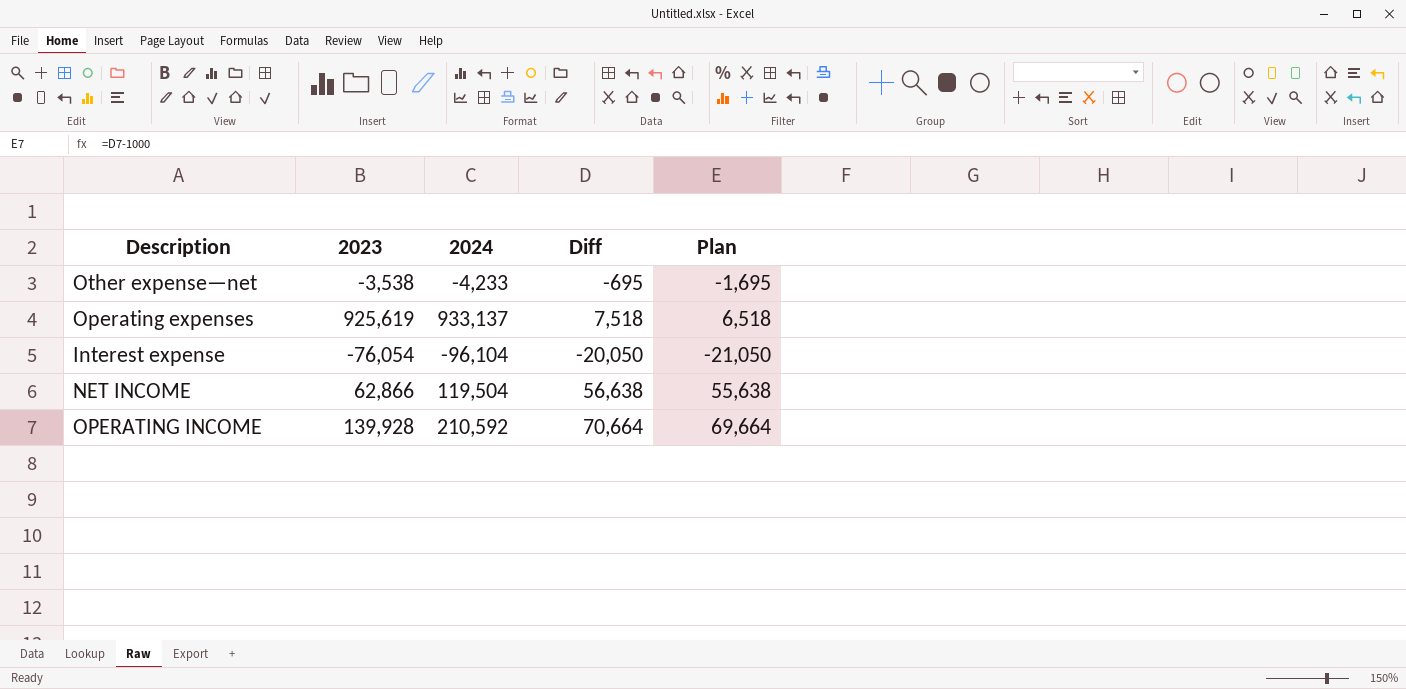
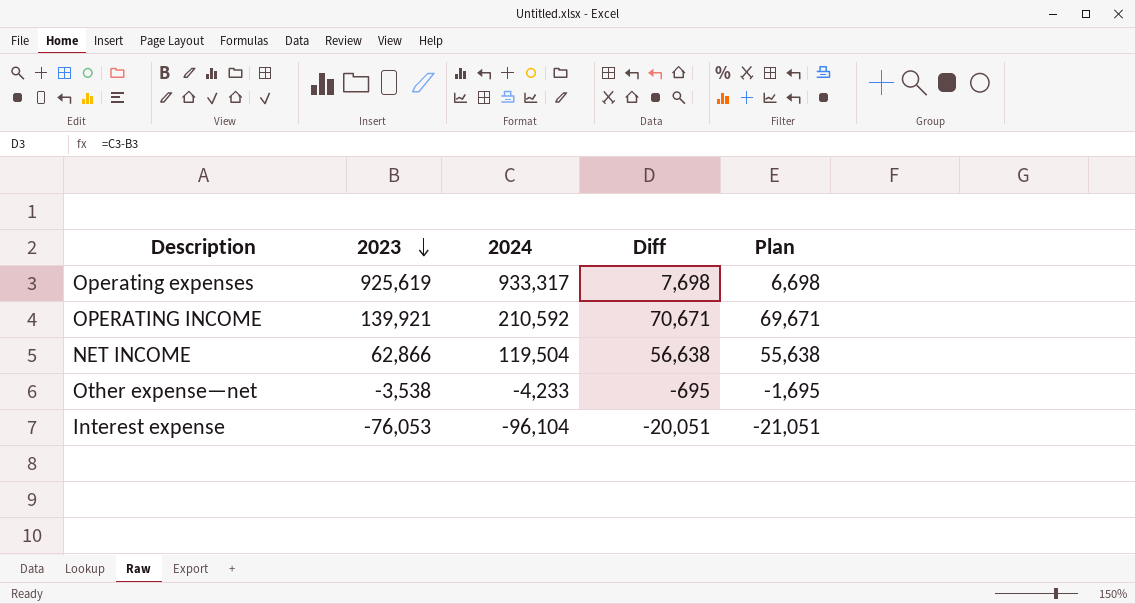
row order: none -> 2023 descending
Operating expenses | 2024: 933,137 -> 933,317
Operating expenses | Diff: 7,518 -> 7,698
Operating expenses | Plan: 6,518 -> 6,698
OPERATING INCOME | 2023: 139,928 -> 139,921
OPERATING INCOME | Diff: 70,664 -> 70,671
OPERATING INCOME | Plan: 69,664 -> 69,671
Interest expense | 2023: -76,054 -> -76,053
Interest expense | Diff: -20,050 -> -20,051
Interest expense | Plan: -21,050 -> -21,051

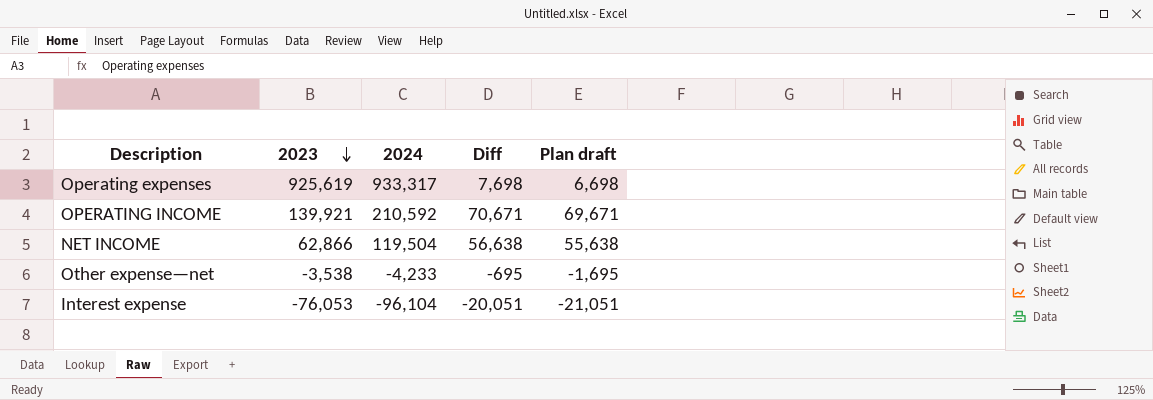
column name: Plan -> Plan draft

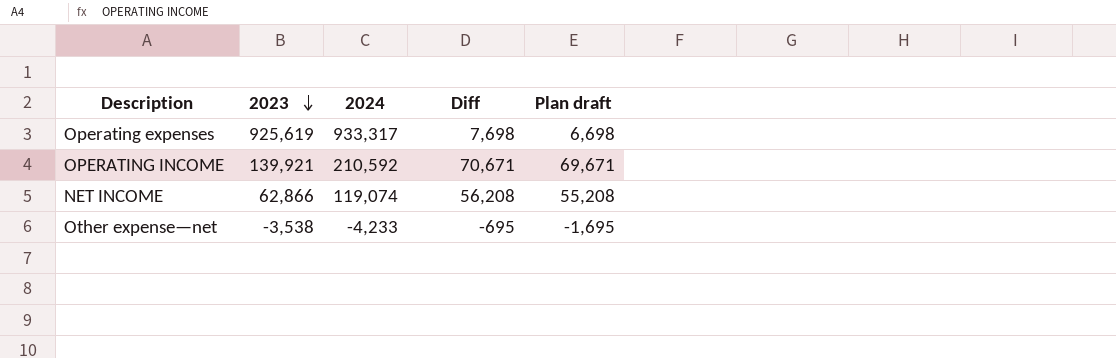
row Interest expense: -76,053 | -96,104 | -20,051 | -21,051 -> none
NET INCOME | 2024: 119,504 -> 119,074
NET INCOME | Diff: 56,638 -> 56,208
NET INCOME | Plan draft: 55,638 -> 55,208

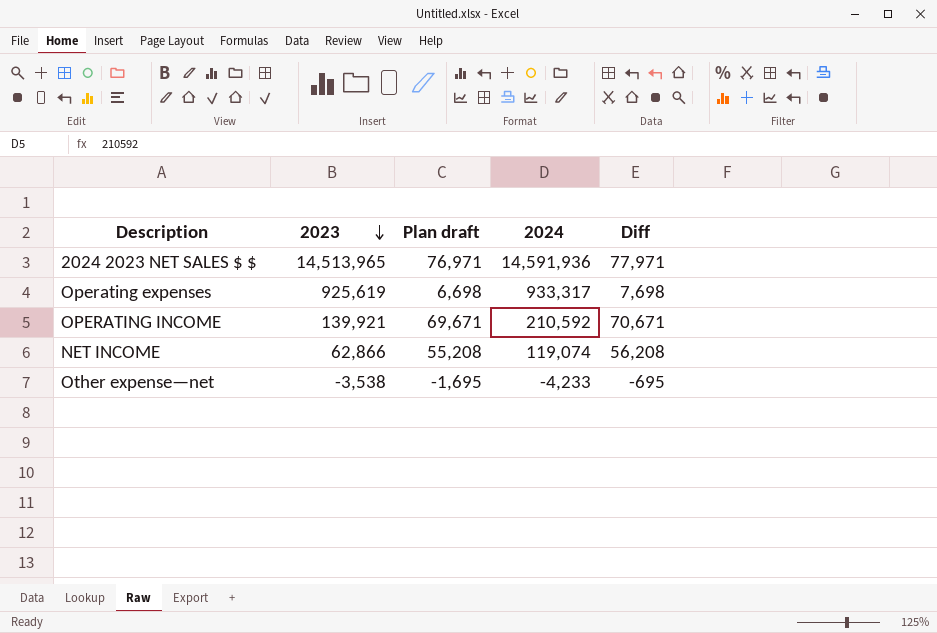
column Plan draft | position: 5 -> 3
row 2024 2023 NET SALES $ $: none -> 14,513,965 | 76,971 | 14,591,936 | 77,971

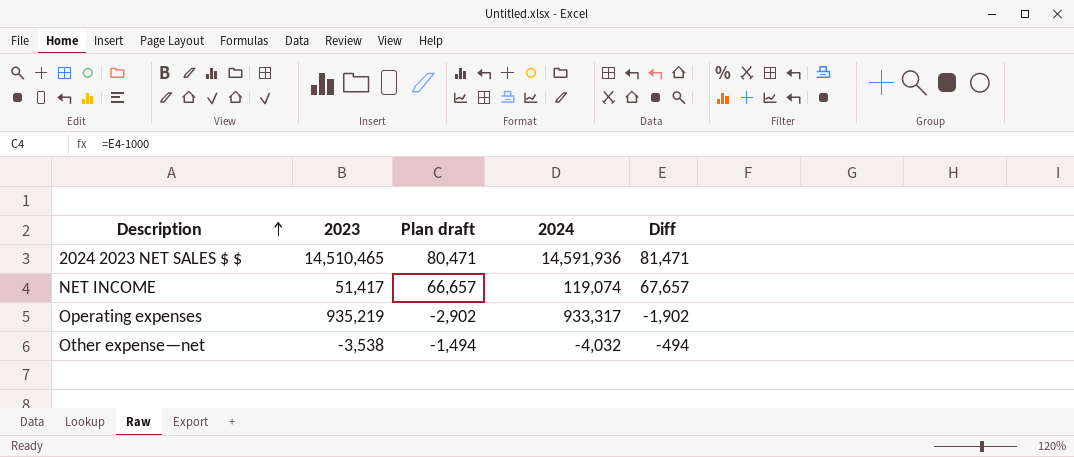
row order: 2023 descending -> Description ascending
row OPERATING INCOME: 139,921 | 69,671 | 210,592 | 70,671 -> none
2024 2023 NET SALES $ $ | 2023: 14,513,965 -> 14,510,465
2024 2023 NET SALES $ $ | Plan draft: 76,971 -> 80,471
2024 2023 NET SALES $ $ | Diff: 77,971 -> 81,471
NET INCOME | 2023: 62,866 -> 51,417
NET INCOME | Plan draft: 55,208 -> 66,657
NET INCOME | Diff: 56,208 -> 67,657
Operating expenses | 2023: 925,619 -> 935,219
Operating expenses | Plan draft: 6,698 -> -2,902
Operating expenses | Diff: 7,698 -> -1,902
Other expense—net | Plan draft: -1,695 -> -1,494
Other expense—net | 2024: -4,233 -> -4,032
Other expense—net | Diff: -695 -> -494

